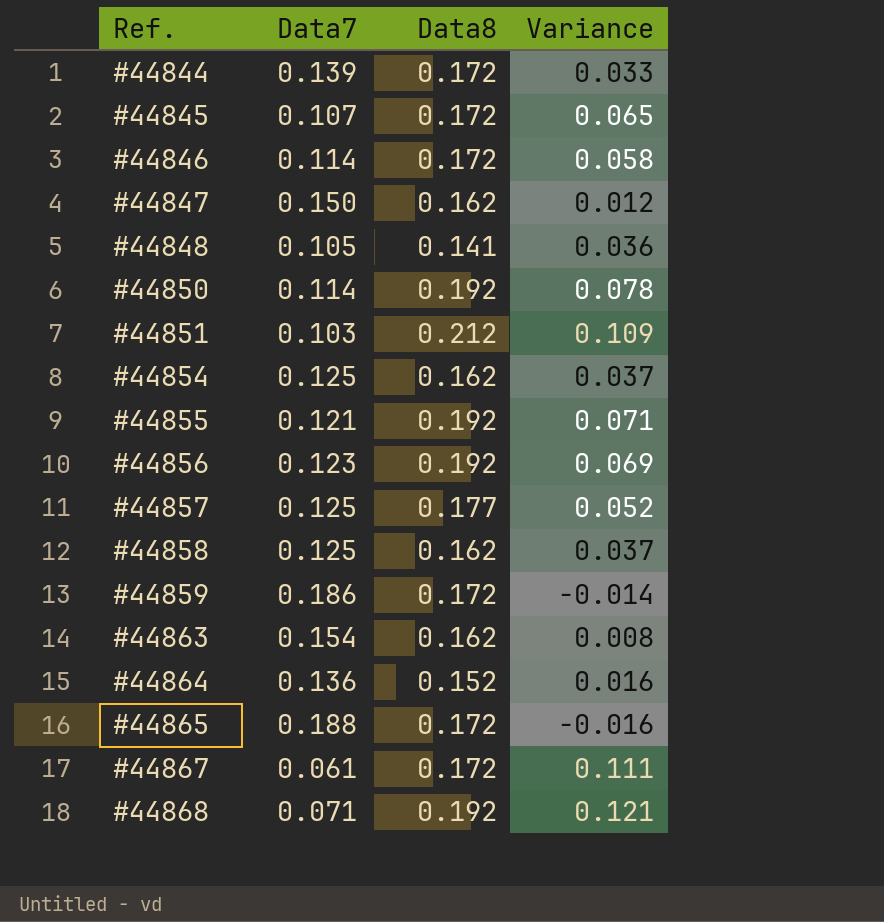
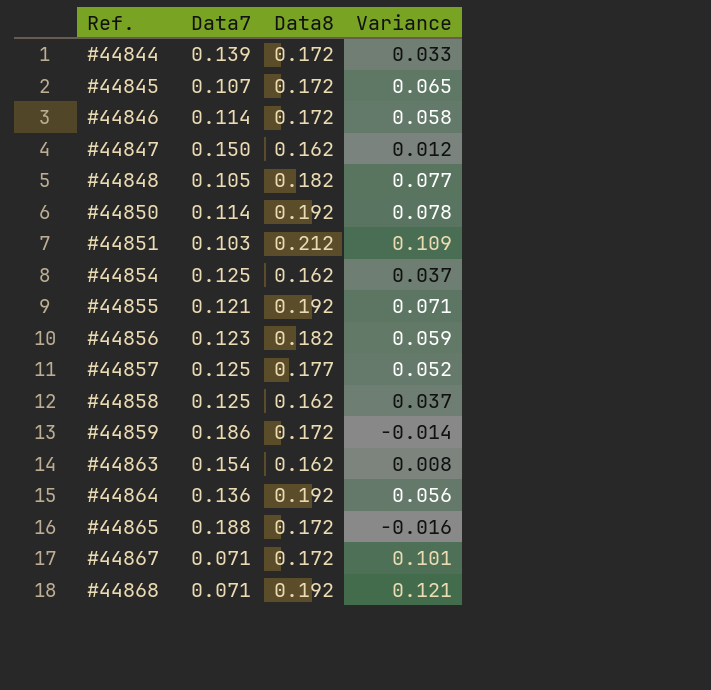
#44848 | Data8: 0.141 -> 0.182
#44848 | Variance: 0.036 -> 0.077
#44856 | Data8: 0.192 -> 0.182
#44856 | Variance: 0.069 -> 0.059
#44864 | Data8: 0.152 -> 0.192
#44864 | Variance: 0.016 -> 0.056
#44867 | Data7: 0.061 -> 0.071
#44867 | Variance: 0.111 -> 0.101

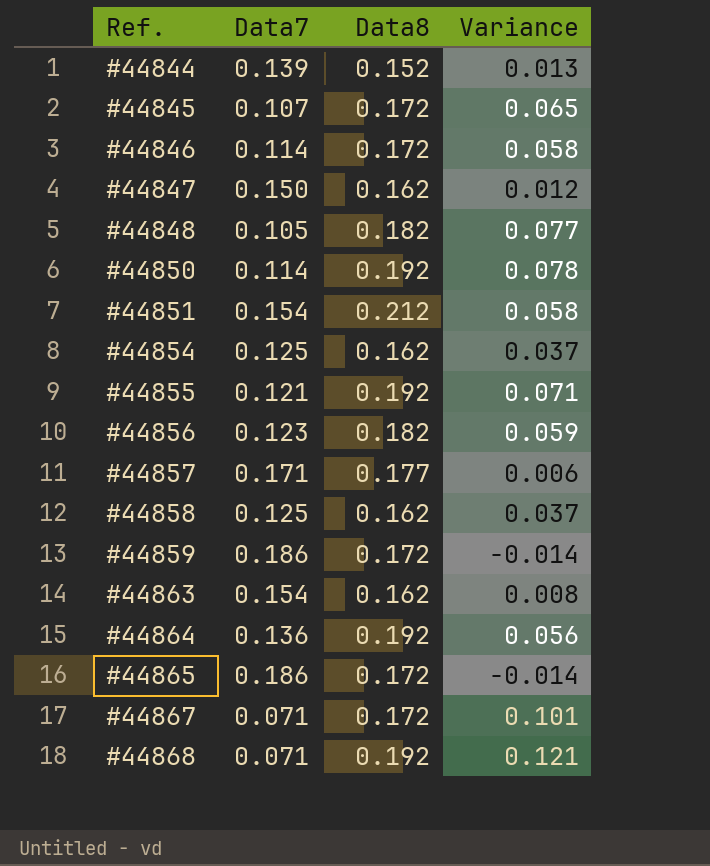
#44844 | Data8: 0.172 -> 0.152
#44844 | Variance: 0.033 -> 0.013
#44851 | Data7: 0.103 -> 0.154
#44851 | Variance: 0.109 -> 0.058
#44857 | Data7: 0.125 -> 0.171
#44857 | Variance: 0.052 -> 0.006
#44865 | Data7: 0.188 -> 0.186
#44865 | Variance: -0.016 -> -0.014

